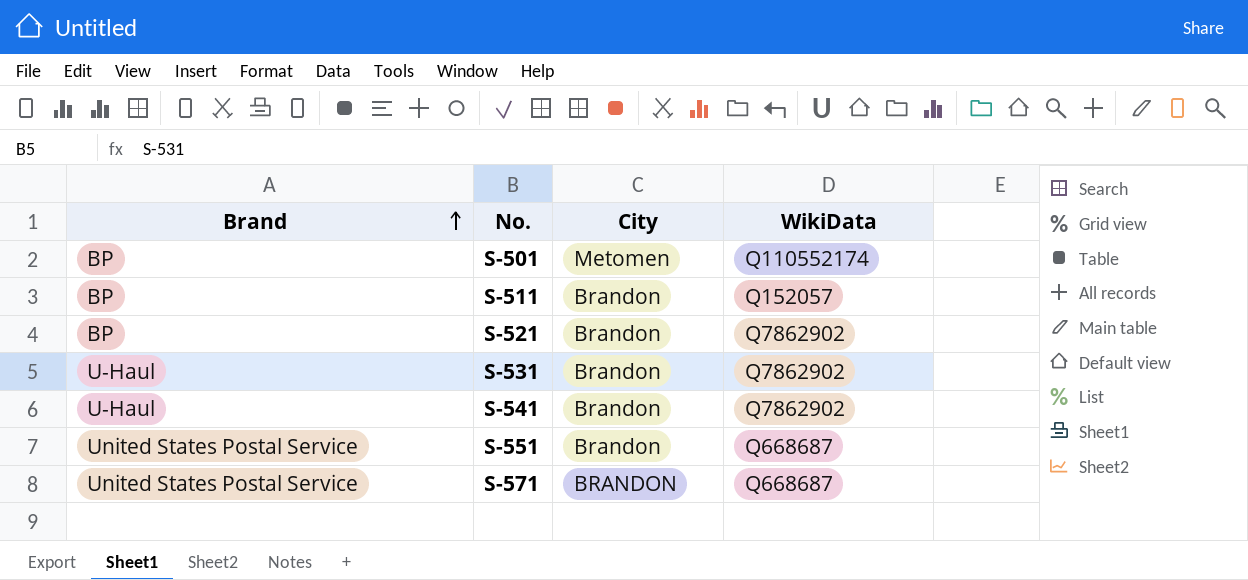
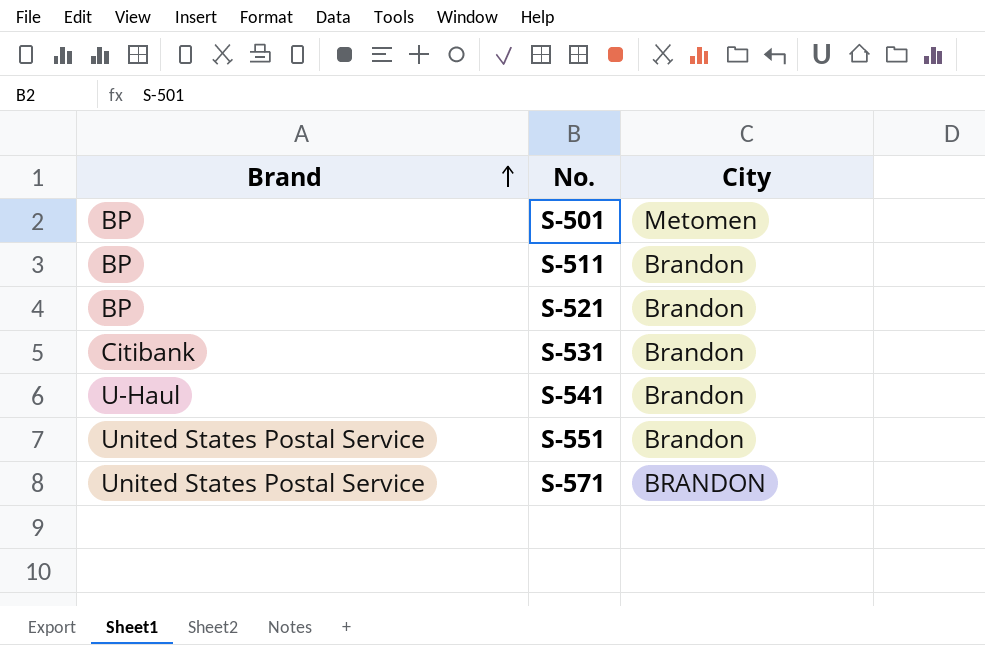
column WikiData | position: 4 -> none
S-531 | Brand: U-Haul -> Citibank

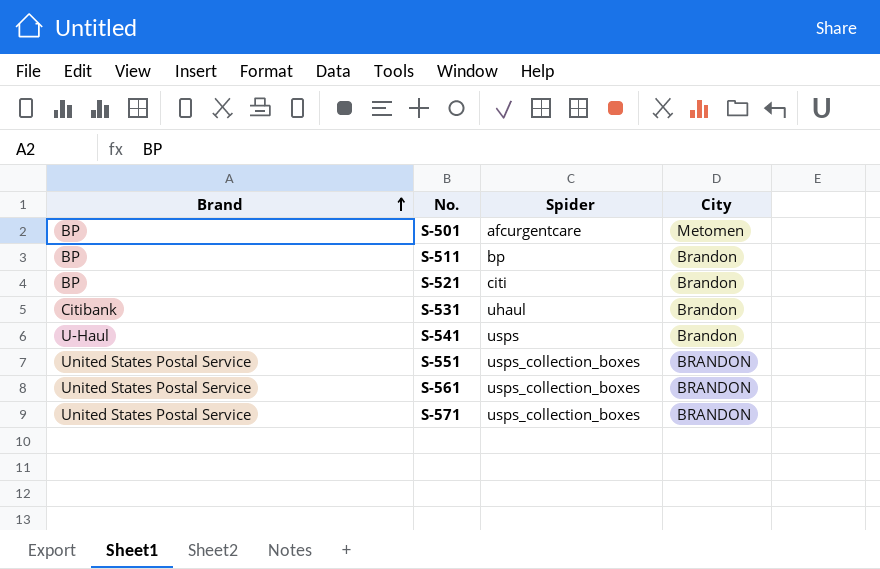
column Spider | position: none -> 3
S-551 | City: Brandon -> BRANDON
row S-561: none -> United States Postal Service | usps_collection_boxes | BRANDON

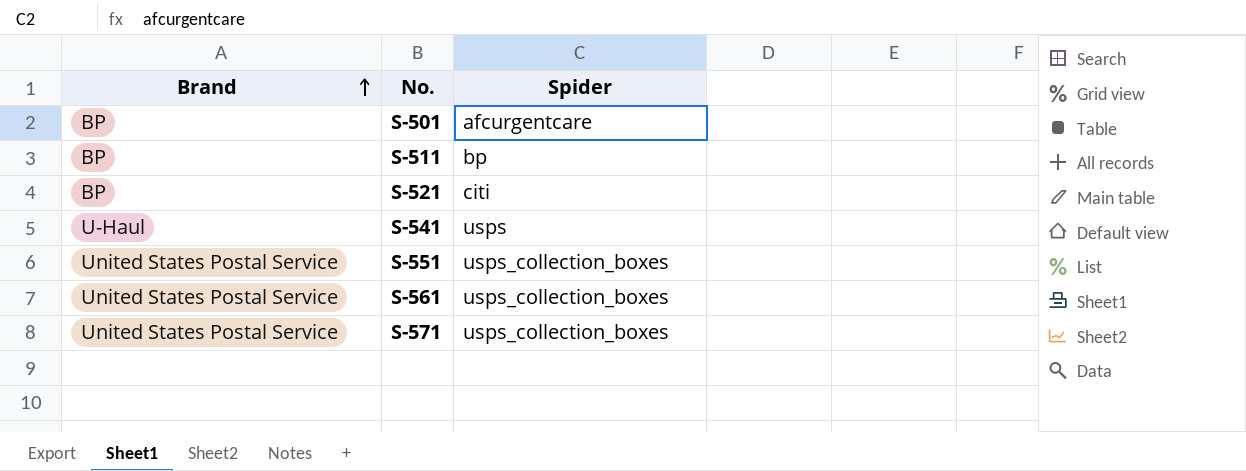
column City | position: 4 -> none
row S-531: Citibank | uhaul | Brandon -> none

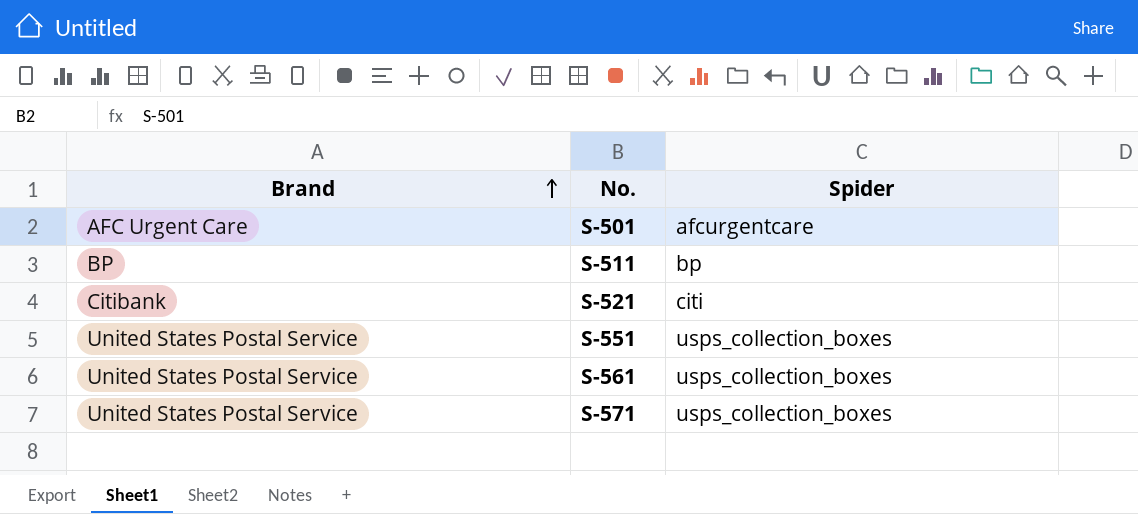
row S-541: U-Haul | usps -> none
S-501 | Brand: BP -> AFC Urgent Care
S-521 | Brand: BP -> Citibank

